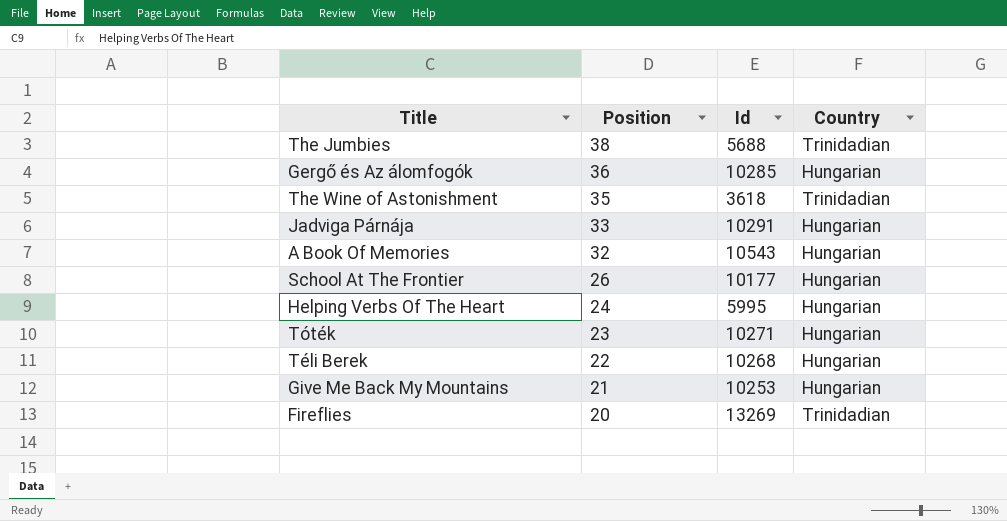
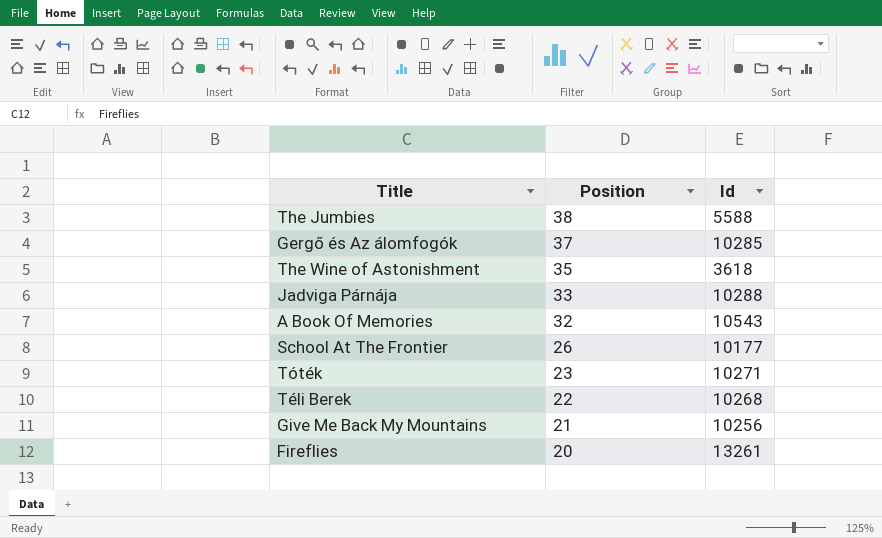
column Country | position: 4 -> none
row Helping Verbs Of The Heart: 24 | 5995 | Hungarian -> none
The Jumbies | Id: 5688 -> 5588
Gergő és Az álomfogók | Position: 36 -> 37
Jadviga Párnája | Id: 10291 -> 10288
Give Me Back My Mountains | Id: 10253 -> 10256
Fireflies | Id: 13269 -> 13261

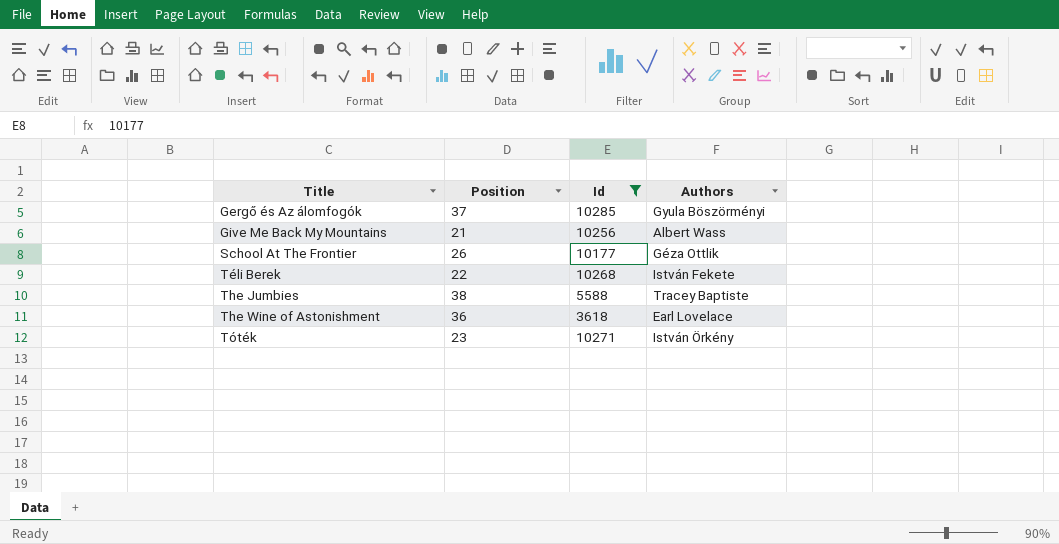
filter: none -> Id <= 10285
row order: Position descending -> Title ascending
column Authors | position: none -> 4
The Wine of Astonishment | Position: 35 -> 36

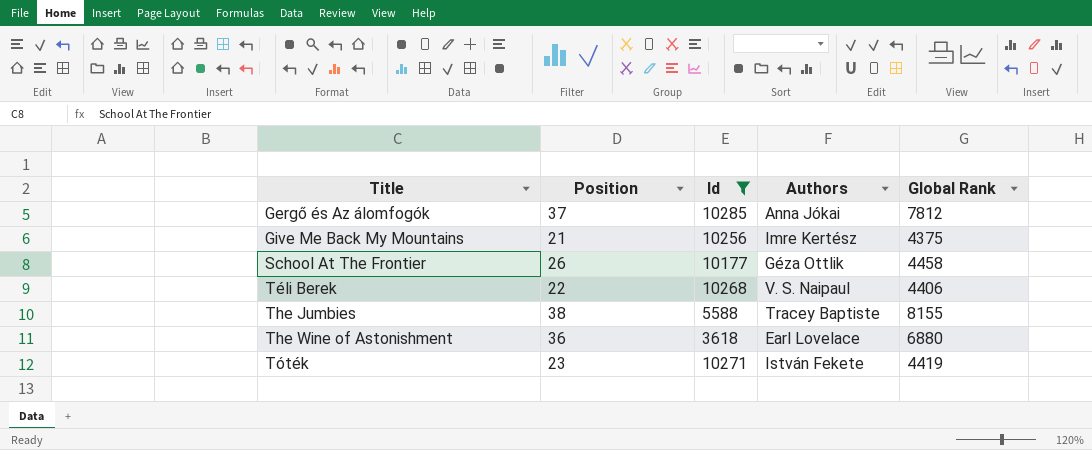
column Global Rank | position: none -> 5
Gergő és Az álomfogók | Authors: Gyula Böszörményi -> Anna Jókai
Give Me Back My Mountains | Authors: Albert Wass -> Imre Kertész
Téli Berek | Authors: István Fekete -> V. S. Naipaul
Tóték | Authors: István Örkény -> István Fekete

